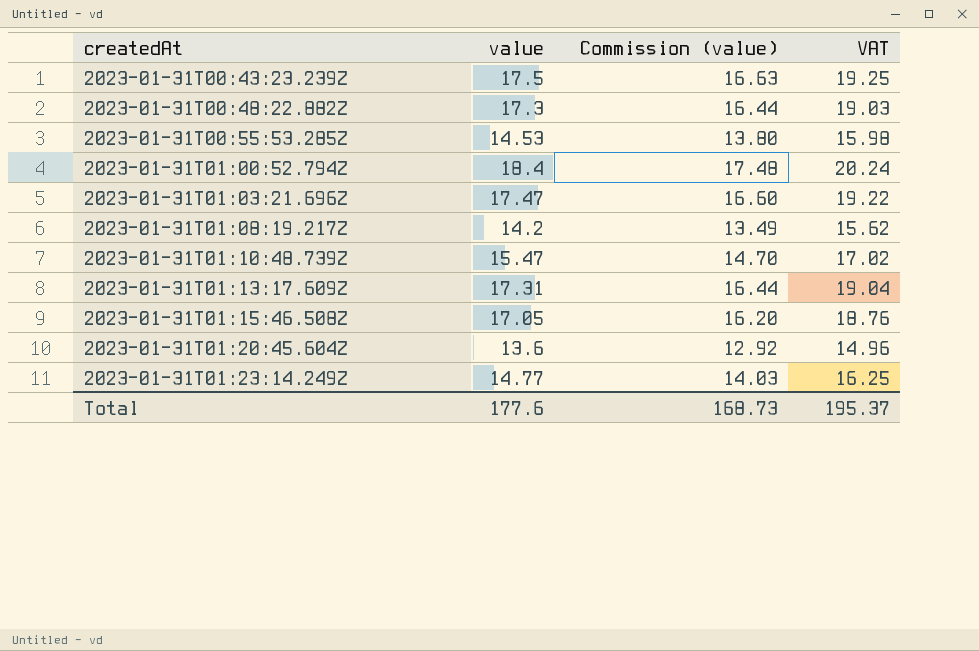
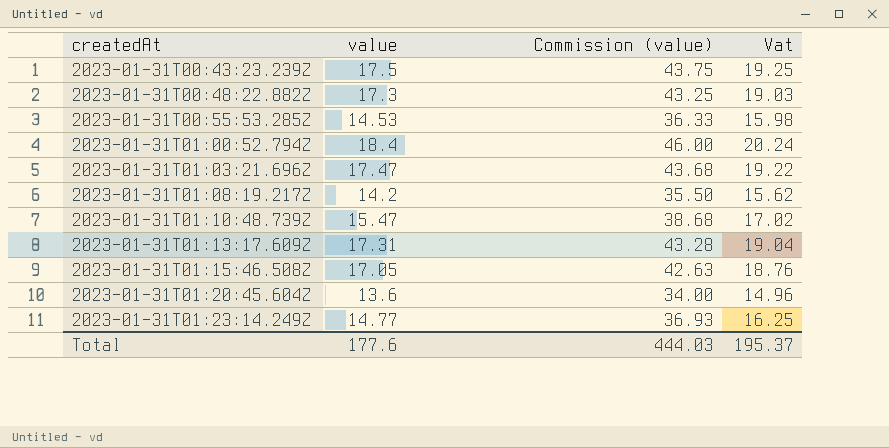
column Commission (value) | formula: [value] * 0.95 -> [value] * 2.5
column name: VAT -> Vat
Total | Commission (value): 168.73 -> 444.03

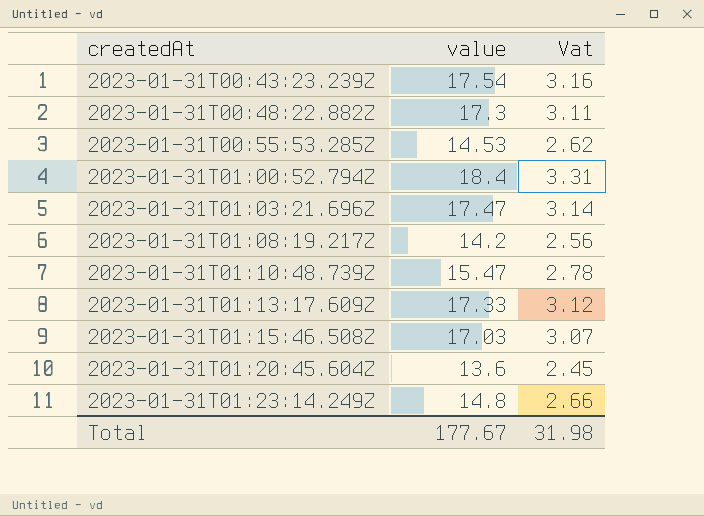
column Commission (value) | formula: [value] * 2.5 -> none
column Vat | formula: [value] * 1.1 -> [value] * 0.18
2023-01-31T00:43:23.239Z | value: 17.5 -> 17.54
2023-01-31T01:13:17.609Z | value: 17.31 -> 17.33
2023-01-31T01:15:46.508Z | value: 17.05 -> 17.03
2023-01-31T01:23:14.249Z | value: 14.77 -> 14.8
Total | value: 177.6 -> 177.67
Total | Vat: 195.37 -> 31.98

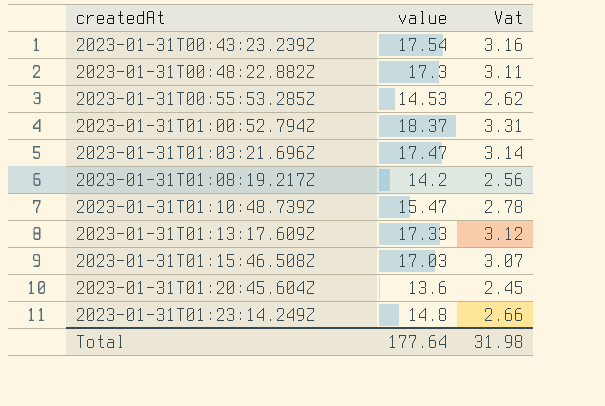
2023-01-31T01:00:52.794Z | value: 18.4 -> 18.37
Total | value: 177.67 -> 177.64

